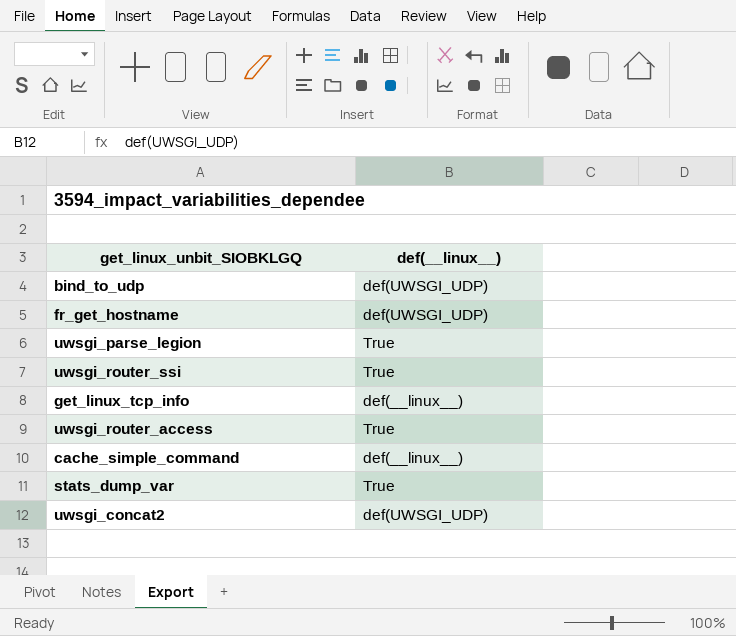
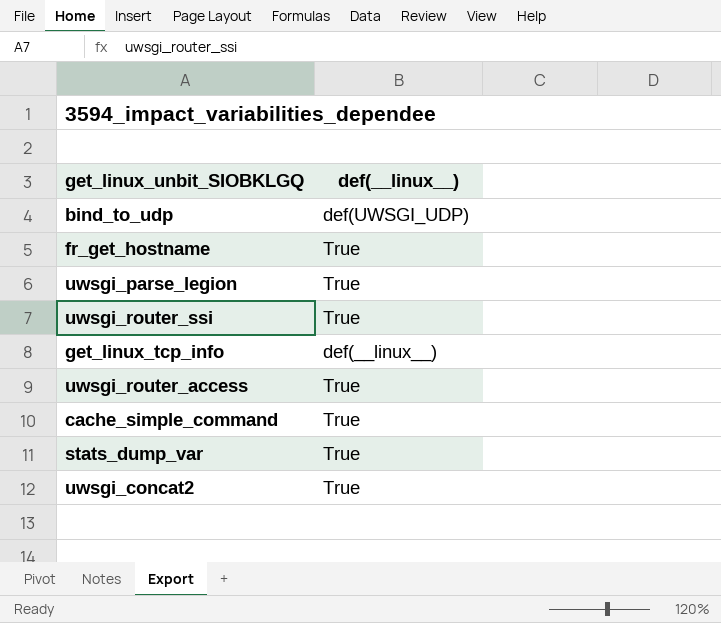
fr_get_hostname | def(__linux__): def(UWSGI_UDP) -> True
cache_simple_command | def(__linux__): def(__linux__) -> True
uwsgi_concat2 | def(__linux__): def(UWSGI_UDP) -> True

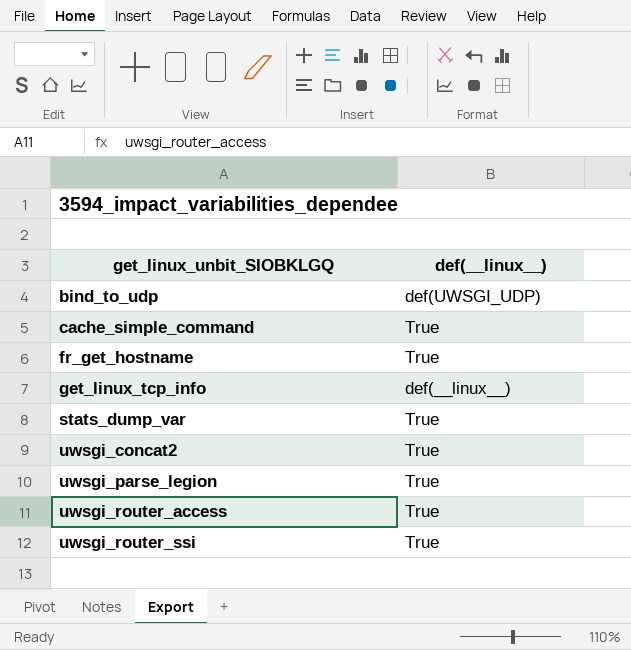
row order: none -> get_linux_unbit_SIOBKLGQ ascending

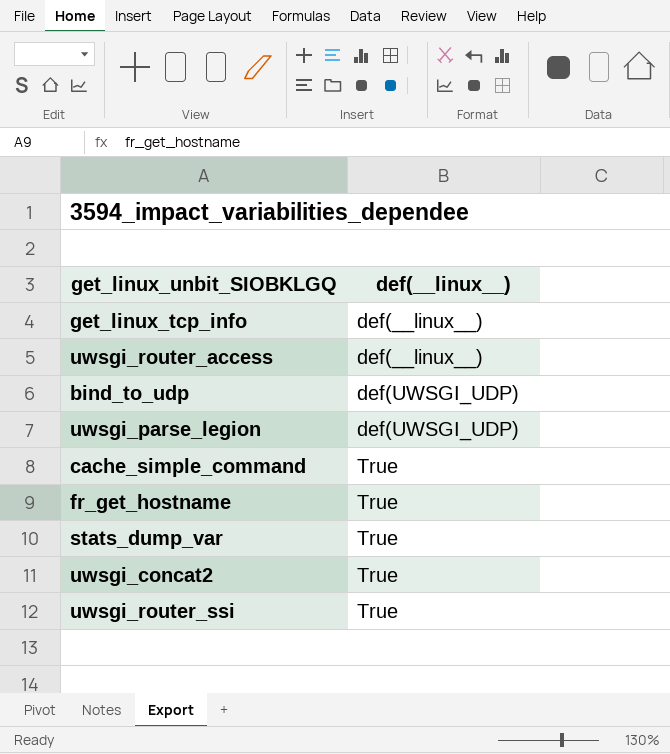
row order: get_linux_unbit_SIOBKLGQ ascending -> def(__linux__) ascending
uwsgi_router_access | def(__linux__): True -> def(__linux__)
uwsgi_parse_legion | def(__linux__): True -> def(UWSGI_UDP)

